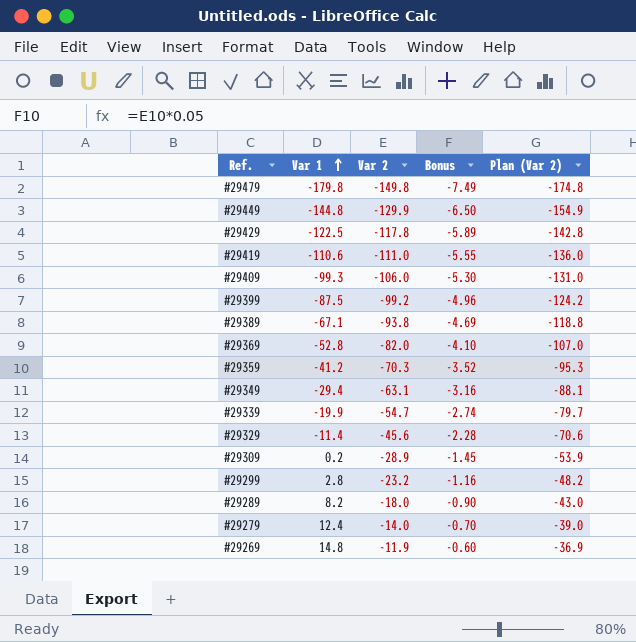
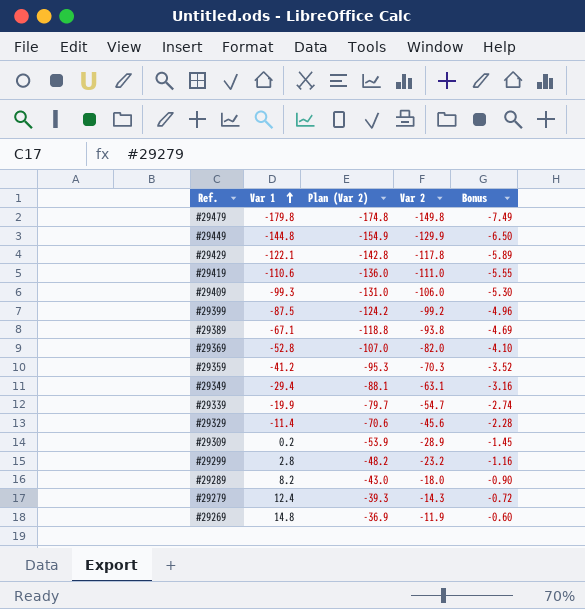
column Plan (Var 2) | position: 5 -> 3
#29429 | Var 1: -122.5 -> -122.1
#29279 | Plan (Var 2): -39.0 -> -39.3
#29279 | Var 2: -14.0 -> -14.3
#29279 | Bonus: -0.70 -> -0.72

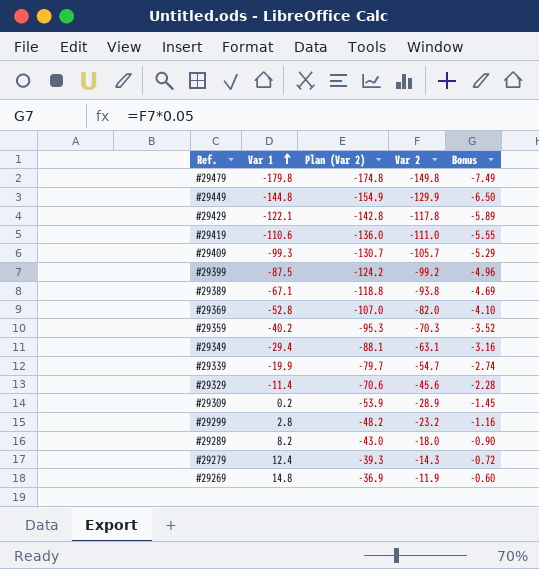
#29409 | Plan (Var 2): -131.0 -> -130.7
#29409 | Var 2: -106.0 -> -105.7
#29409 | Bonus: -5.30 -> -5.29
#29359 | Var 1: -41.2 -> -40.2

